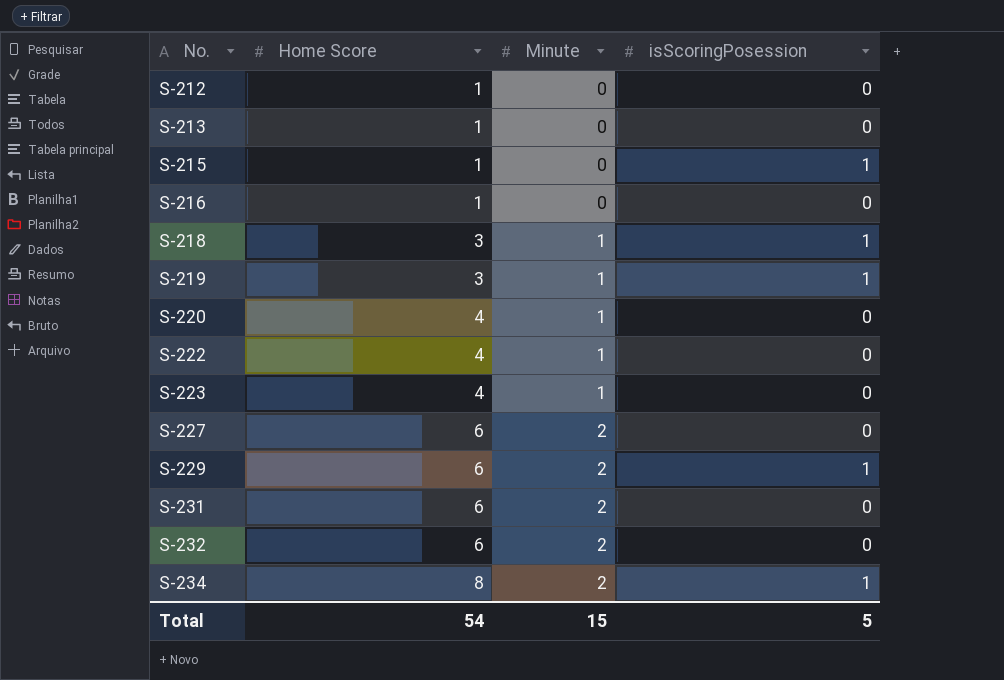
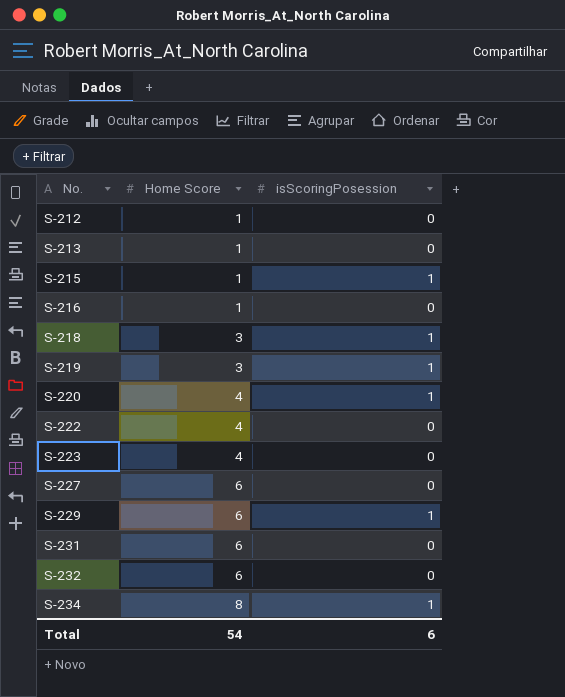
column Minute | position: 3 -> none
S-220 | isScoringPosession: 0 -> 1
Total | isScoringPosession: 5 -> 6

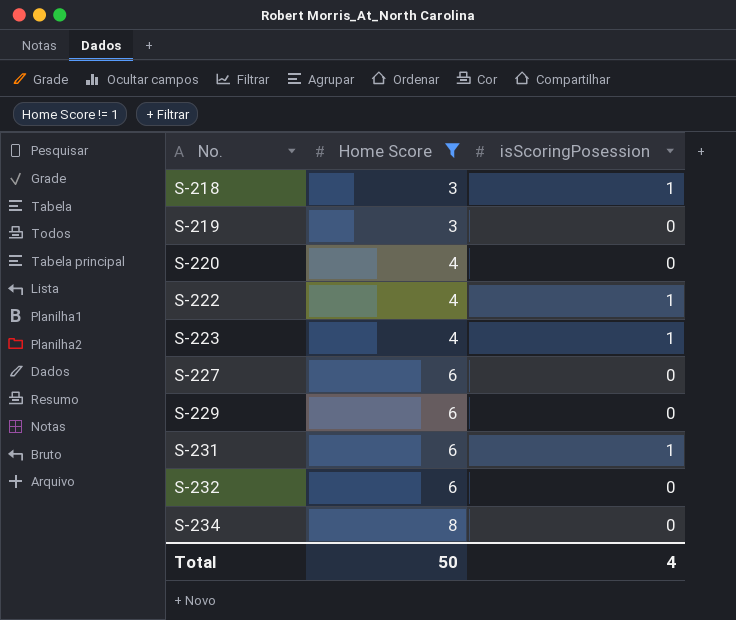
filter: none -> Home Score != 1
S-219 | isScoringPosession: 1 -> 0
S-220 | isScoringPosession: 1 -> 0
S-222 | isScoringPosession: 0 -> 1
S-223 | isScoringPosession: 0 -> 1
S-229 | isScoringPosession: 1 -> 0
S-231 | isScoringPosession: 0 -> 1
S-234 | isScoringPosession: 1 -> 0
Total | Home Score: 54 -> 50
Total | isScoringPosession: 6 -> 4

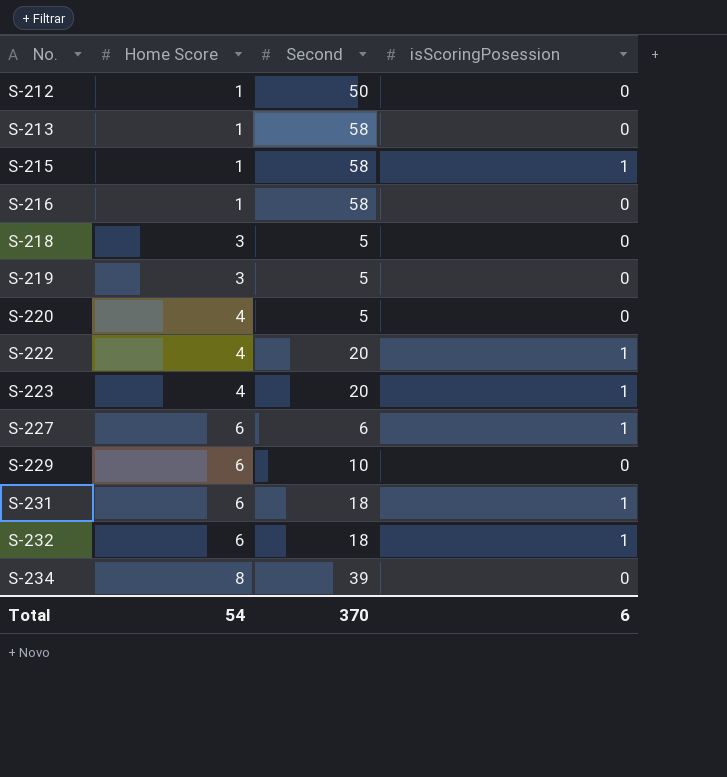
filter: Home Score != 1 -> none
column Second | position: none -> 3
S-218 | isScoringPosession: 1 -> 0
S-227 | isScoringPosession: 0 -> 1
S-232 | isScoringPosession: 0 -> 1
Total | Home Score: 50 -> 54
Total | isScoringPosession: 4 -> 6

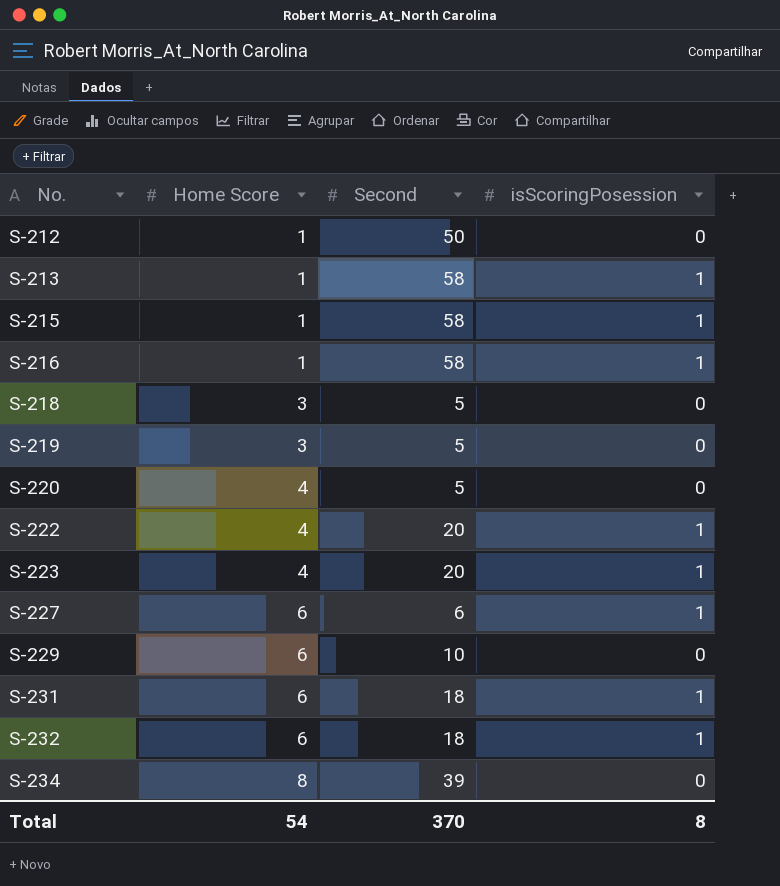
S-213 | isScoringPosession: 0 -> 1
S-216 | isScoringPosession: 0 -> 1
Total | isScoringPosession: 6 -> 8

